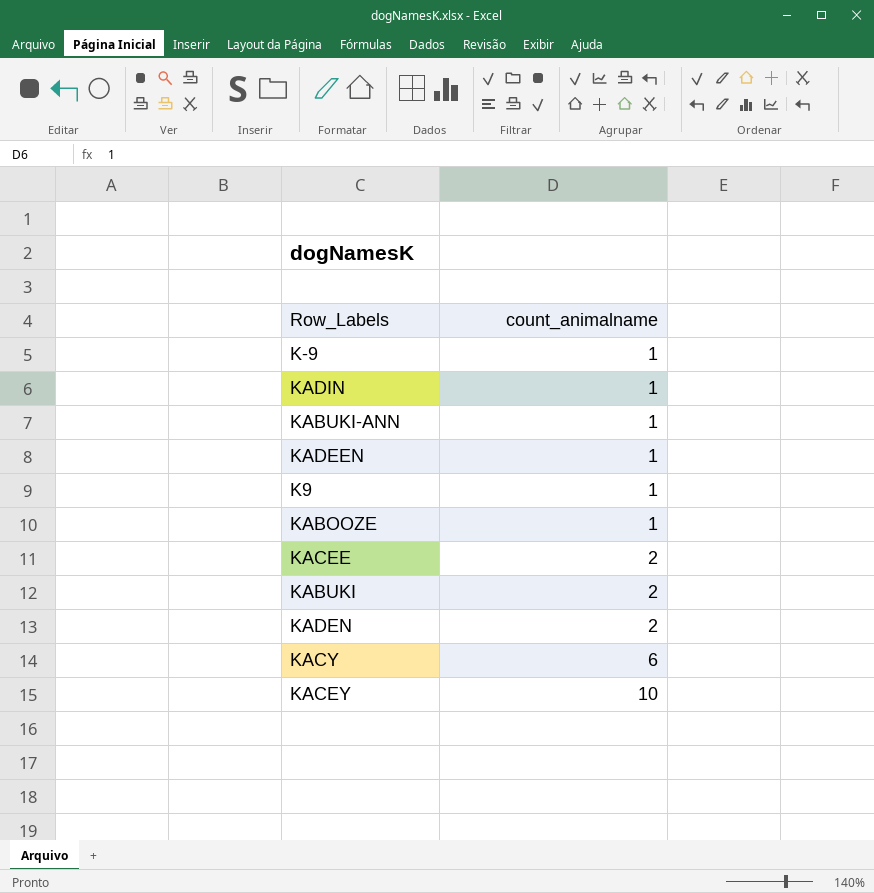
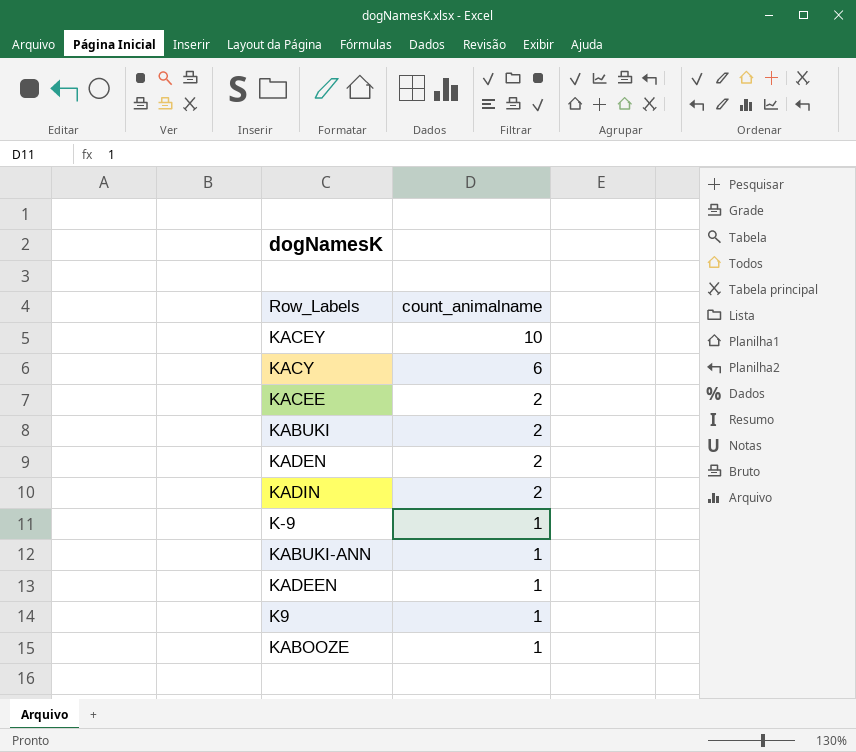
row order: count_animalname ascending -> count_animalname descending
KADIN | count_animalname: 1 -> 2

